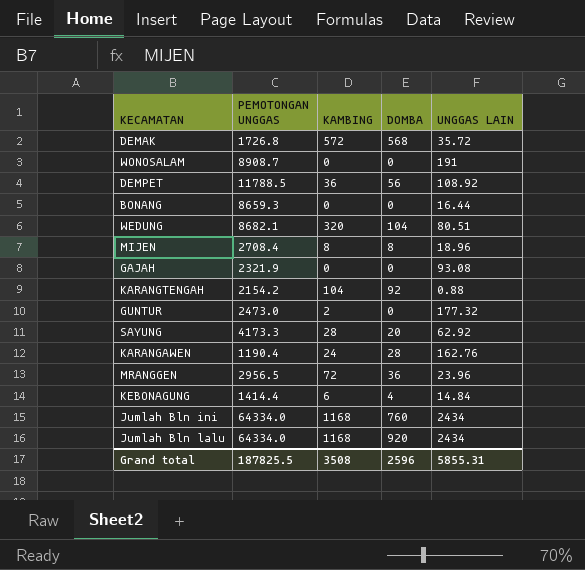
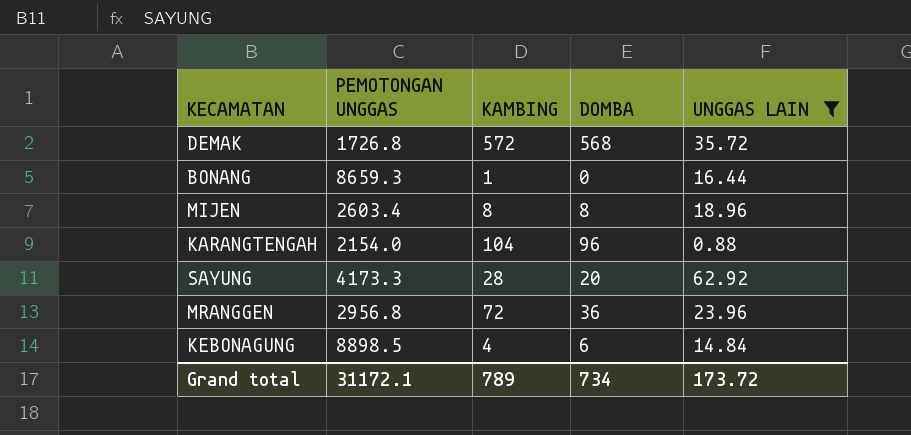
filter: none -> UNGGAS LAIN <= 62.92
BONANG | KAMBING: 0 -> 1
MIJEN | PEMOTONGAN UNGGAS: 2708.4 -> 2603.4
KARANGTENGAH | PEMOTONGAN UNGGAS: 2154.2 -> 2154.0
KARANGTENGAH | DOMBA: 92 -> 96
MRANGGEN | PEMOTONGAN UNGGAS: 2956.5 -> 2956.8
KEBONAGUNG | PEMOTONGAN UNGGAS: 1414.4 -> 8898.5
KEBONAGUNG | KAMBING: 6 -> 4
KEBONAGUNG | DOMBA: 4 -> 6
Grand total | PEMOTONGAN UNGGAS: 187825.5 -> 31172.1
Grand total | KAMBING: 3508 -> 789
Grand total | DOMBA: 2596 -> 734
Grand total | UNGGAS LAIN: 5855.31 -> 173.72

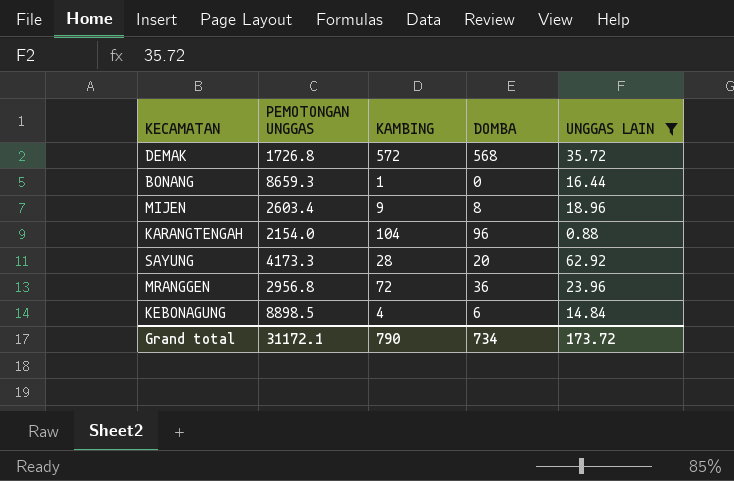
MIJEN | KAMBING: 8 -> 9
Grand total | KAMBING: 789 -> 790

